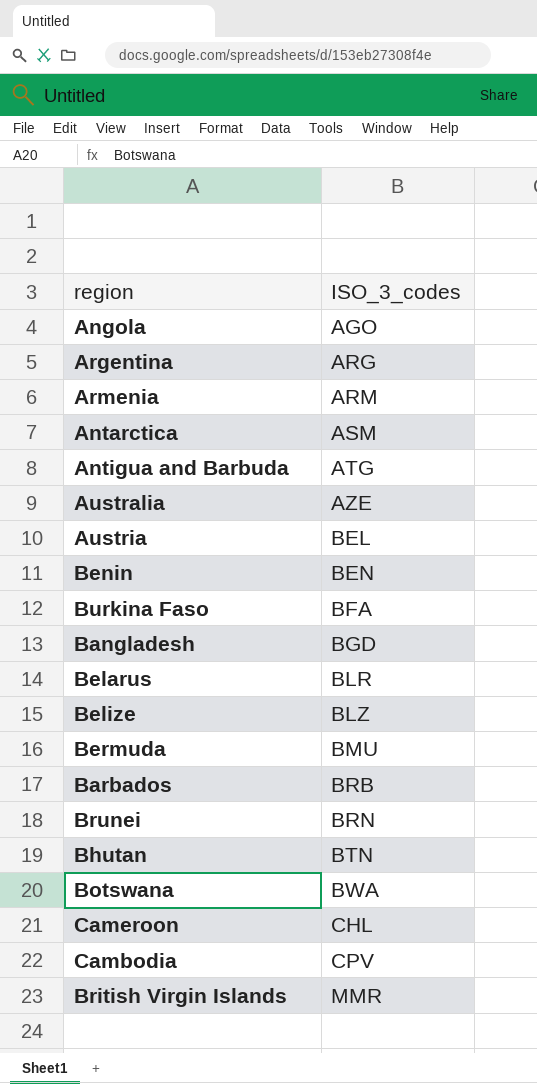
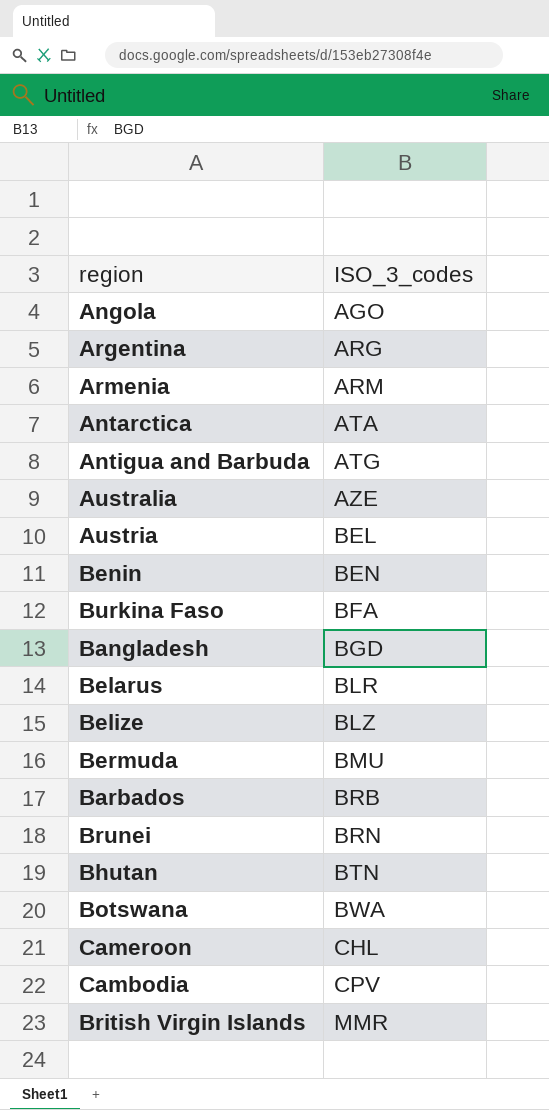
Antarctica | ISO_3_codes: ASM -> ATA

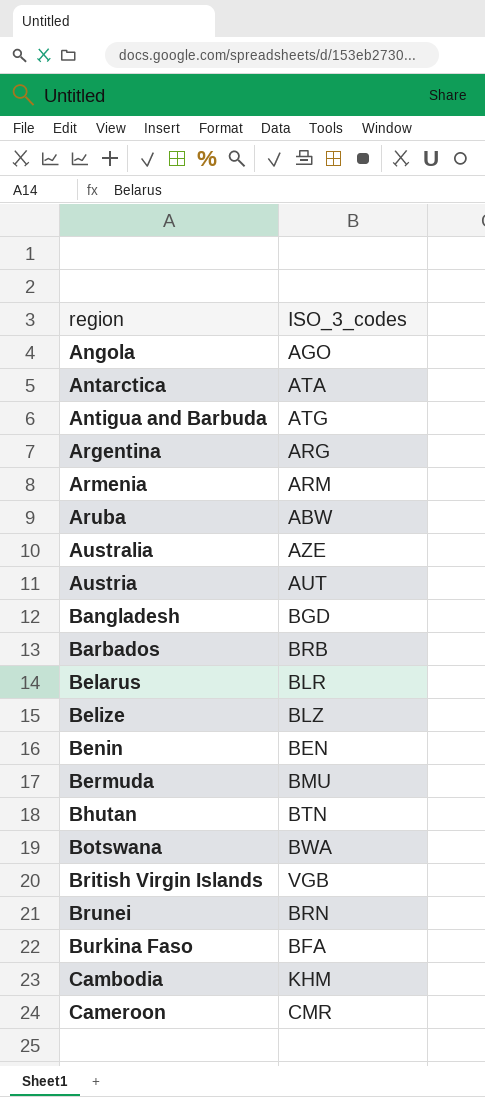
row order: ISO_3_codes ascending -> region ascending
row Aruba: none -> ABW
Austria | ISO_3_codes: BEL -> AUT
British Virgin Islands | ISO_3_codes: MMR -> VGB
Cambodia | ISO_3_codes: CPV -> KHM
Cameroon | ISO_3_codes: CHL -> CMR

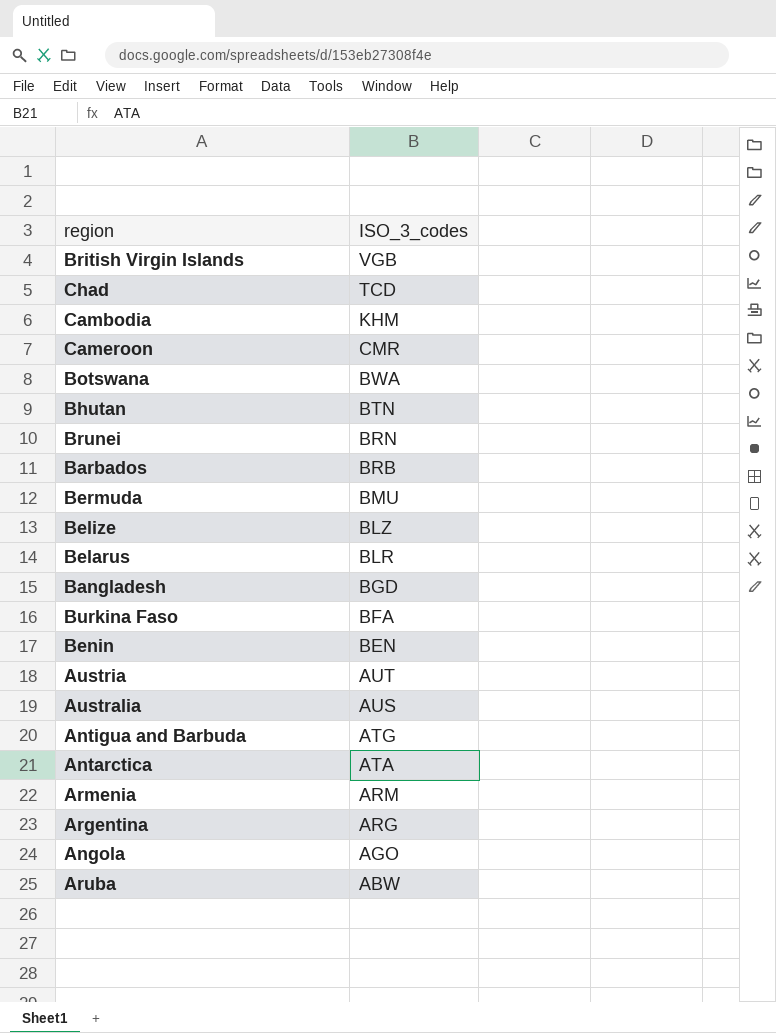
row order: region ascending -> ISO_3_codes descending
row Chad: none -> TCD
Australia | ISO_3_codes: AZE -> AUS

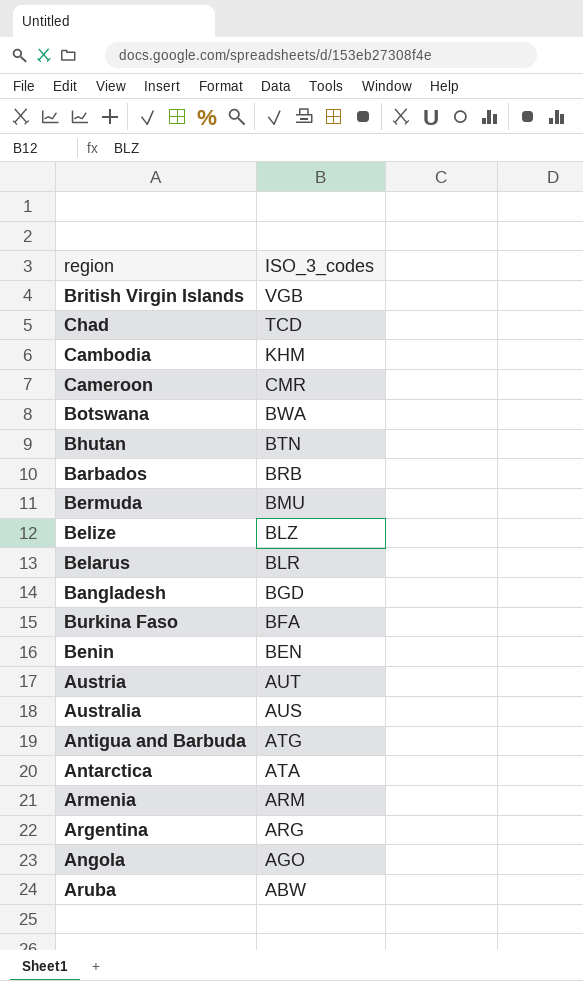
row Brunei: BRN -> none

